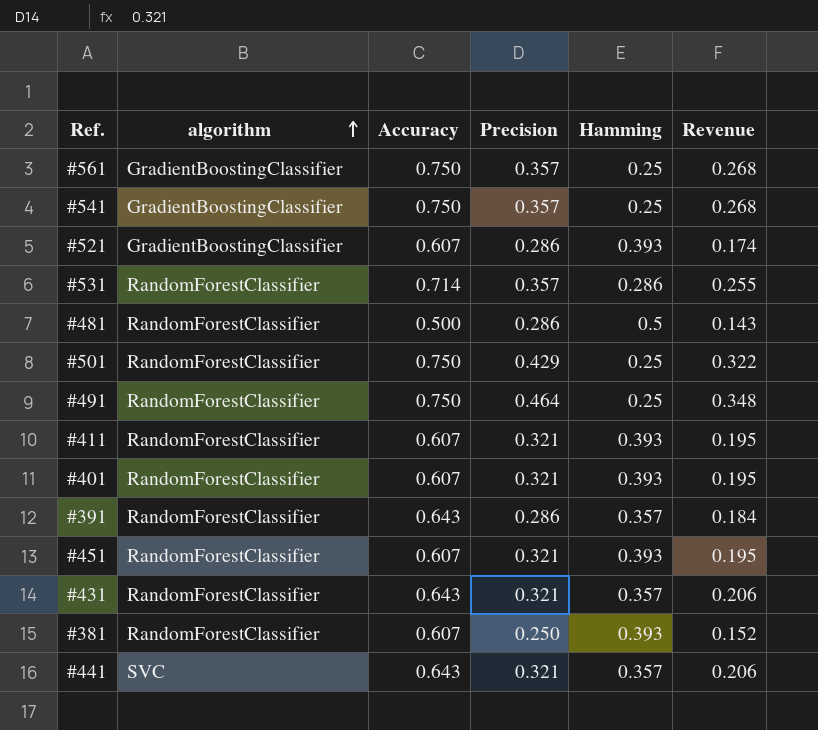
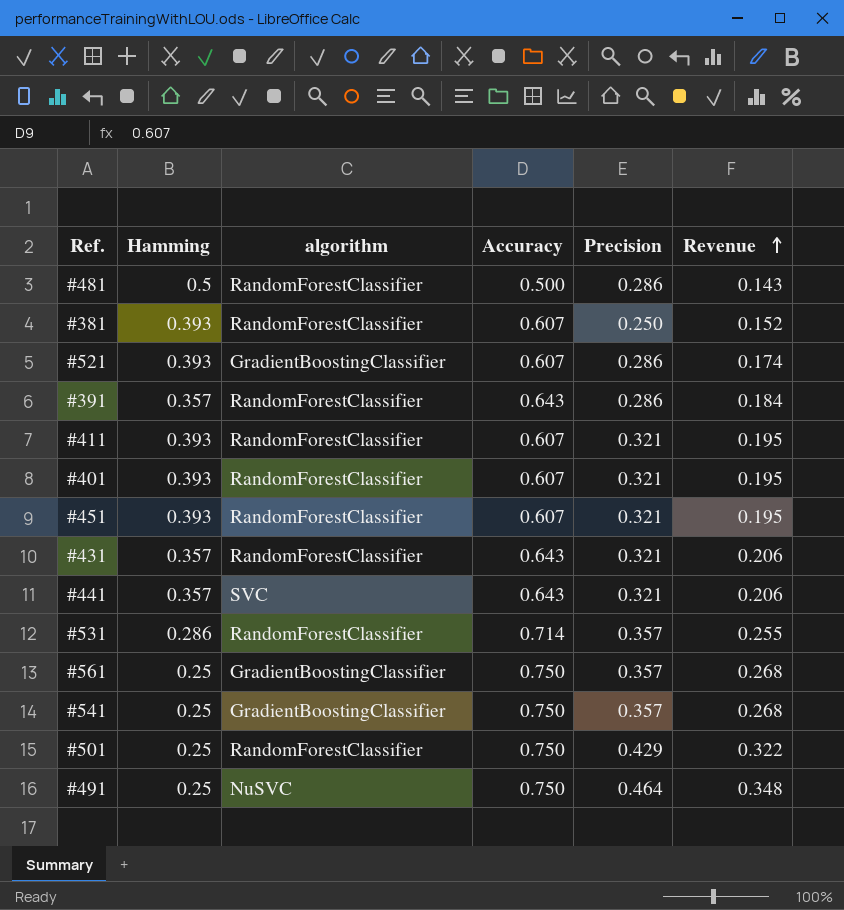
row order: algorithm ascending -> Revenue ascending
column Hamming | position: 5 -> 2
#491 | algorithm: RandomForestClassifier -> NuSVC

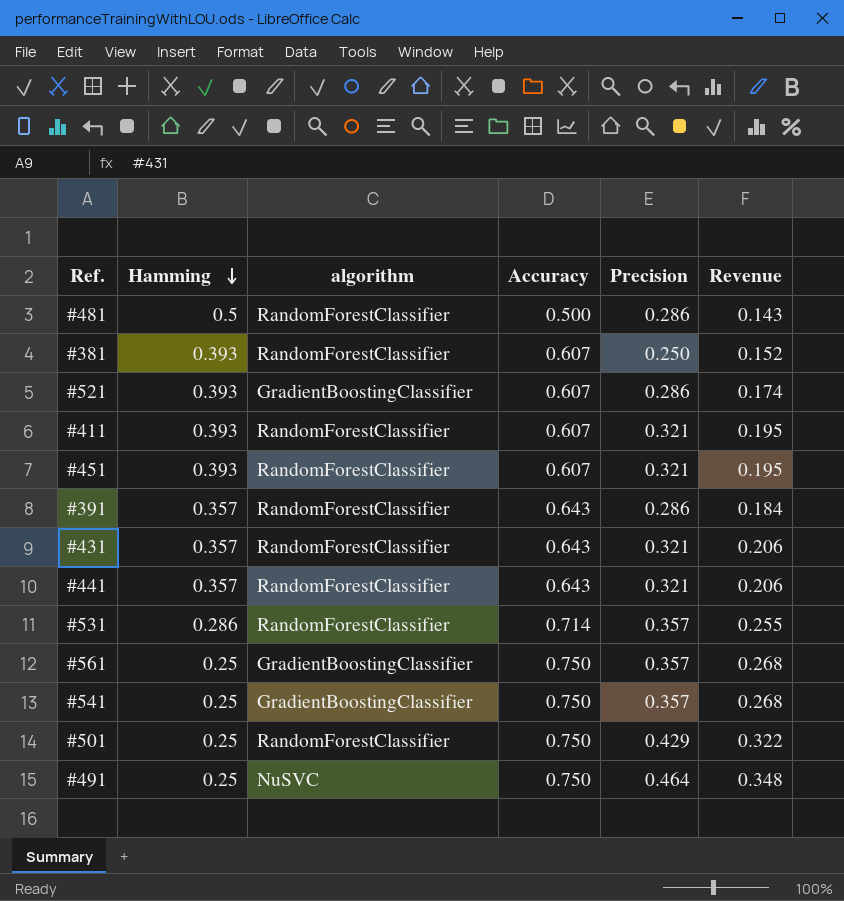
row order: Revenue ascending -> Hamming descending
row #401: 0.393 | RandomForestClassifier | 0.607 | 0.321 | 0.195 -> none
#441 | algorithm: SVC -> RandomForestClassifier

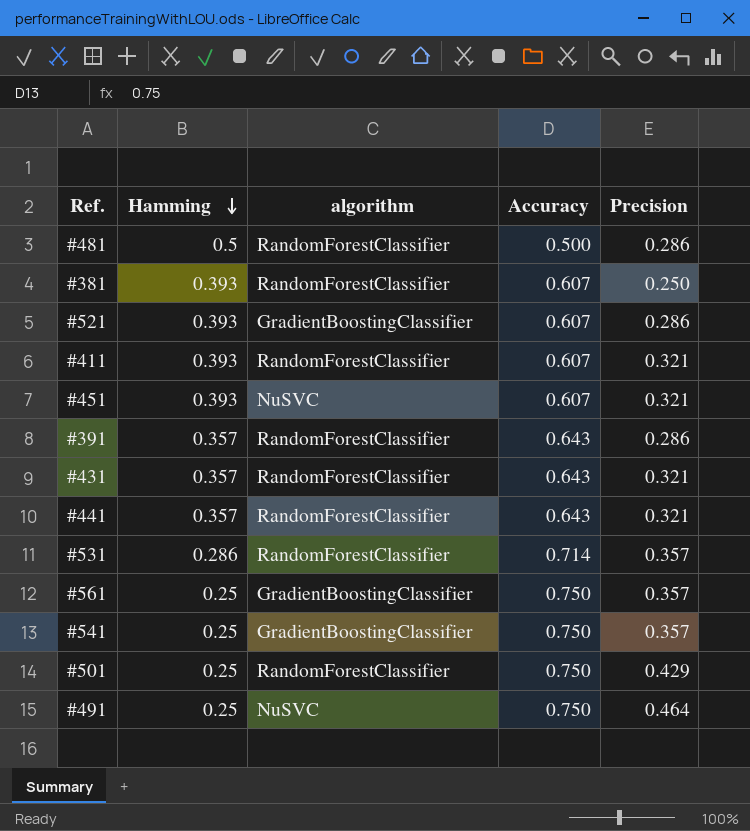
column Revenue | formula: [Accuracy] * [Precision] -> none
#451 | algorithm: RandomForestClassifier -> NuSVC

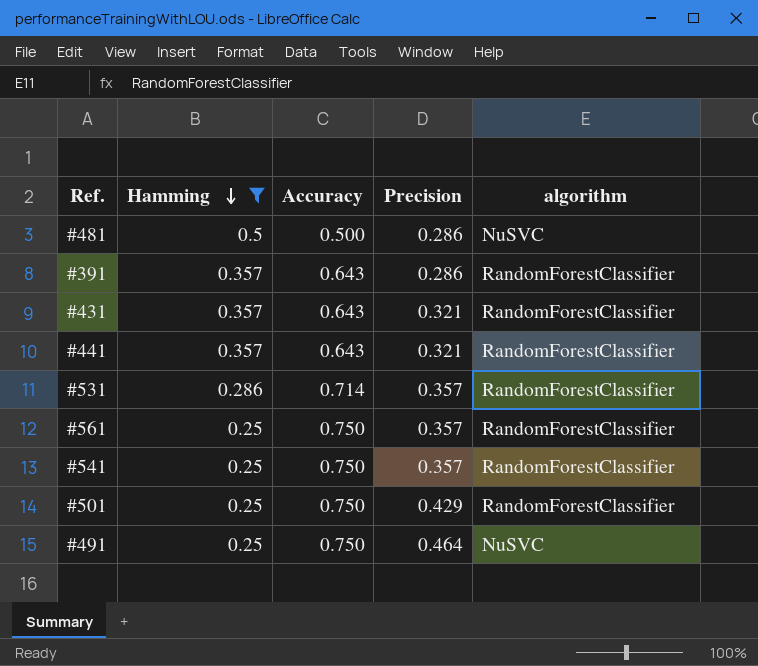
filter: none -> Hamming != 0.393
column algorithm | position: 3 -> 5
#481 | algorithm: RandomForestClassifier -> NuSVC
#561 | algorithm: GradientBoostingClassifier -> RandomForestClassifier
#541 | algorithm: GradientBoostingClassifier -> RandomForestClassifier

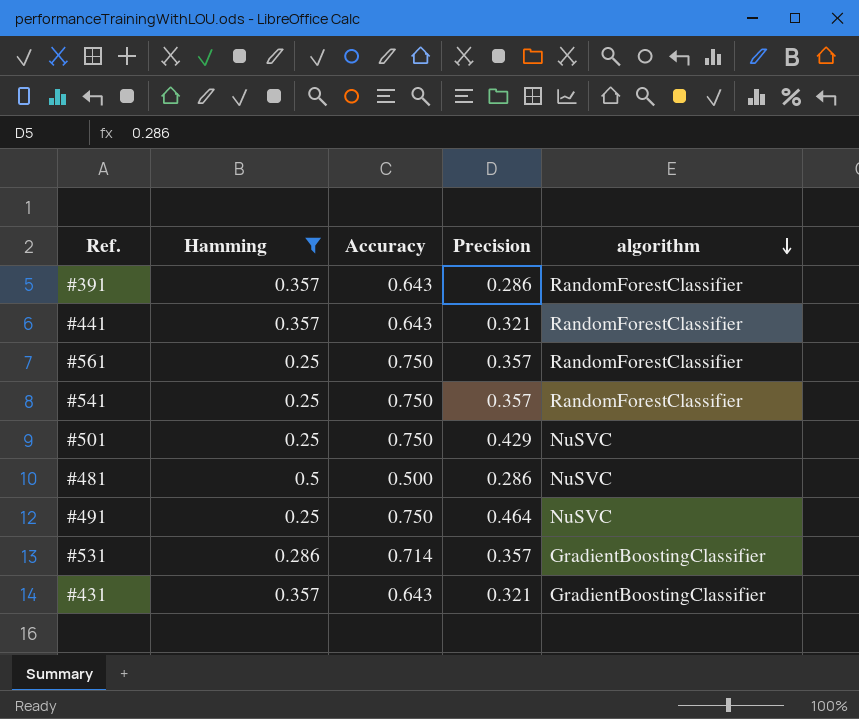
row order: Hamming descending -> algorithm descending
#501 | algorithm: RandomForestClassifier -> NuSVC
#531 | algorithm: RandomForestClassifier -> GradientBoostingClassifier
#431 | algorithm: RandomForestClassifier -> GradientBoostingClassifier

